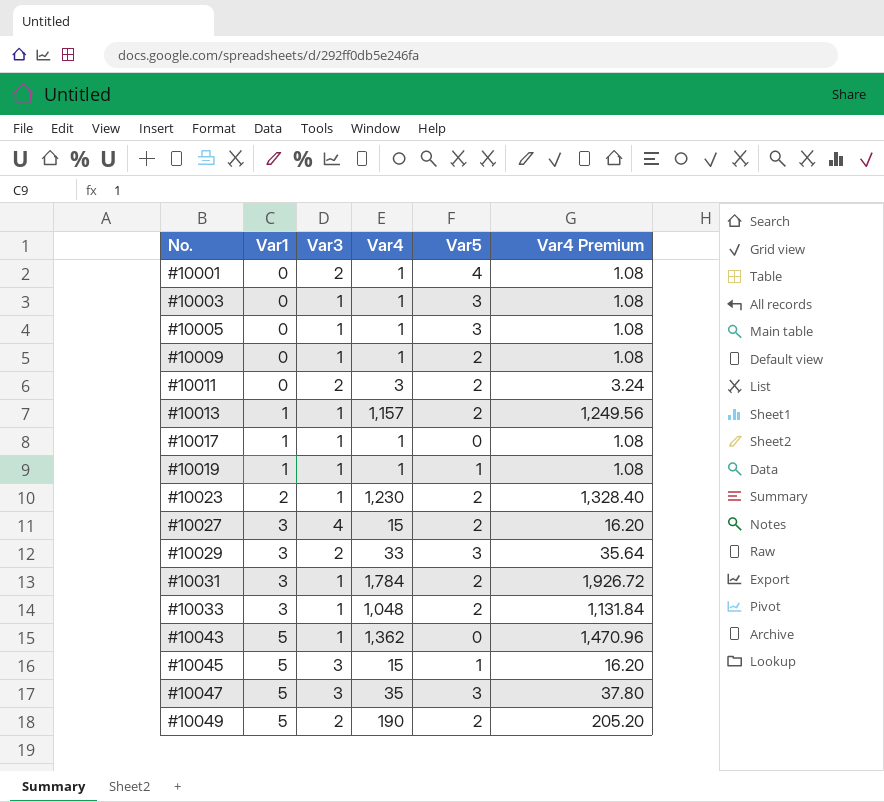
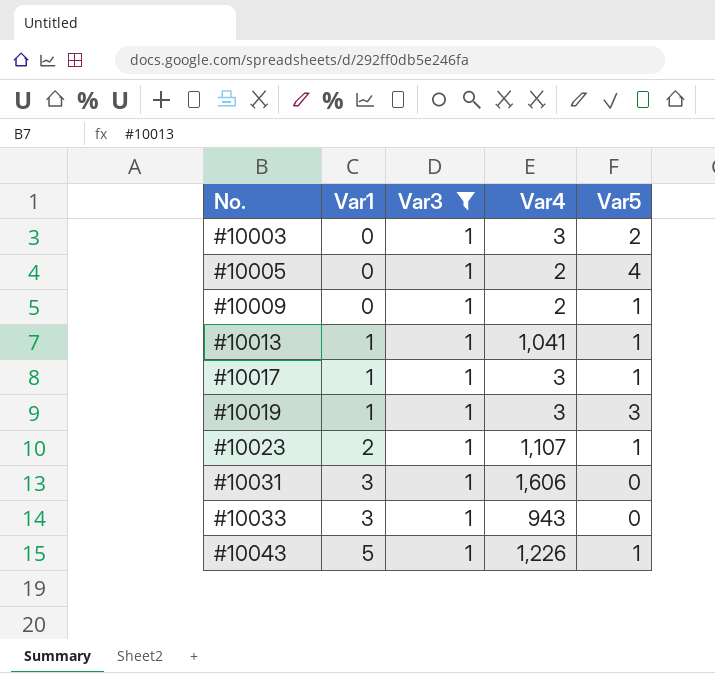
filter: none -> Var3 = 1
column Var4 Premium | formula: [Var4] * 1.08 -> none
#10003 | Var4: 1 -> 3
#10003 | Var5: 3 -> 2
#10005 | Var4: 1 -> 2
#10005 | Var5: 3 -> 4
#10009 | Var4: 1 -> 2
#10009 | Var5: 2 -> 1
#10013 | Var4: 1,157 -> 1,041
#10013 | Var5: 2 -> 1
#10017 | Var4: 1 -> 3
#10017 | Var5: 0 -> 1
#10019 | Var4: 1 -> 3
#10019 | Var5: 1 -> 3
#10023 | Var4: 1,230 -> 1,107
#10023 | Var5: 2 -> 1
#10031 | Var4: 1,784 -> 1,606
#10031 | Var5: 2 -> 0
#10033 | Var4: 1,048 -> 943
#10033 | Var5: 2 -> 0
#10043 | Var4: 1,362 -> 1,226
#10043 | Var5: 0 -> 1

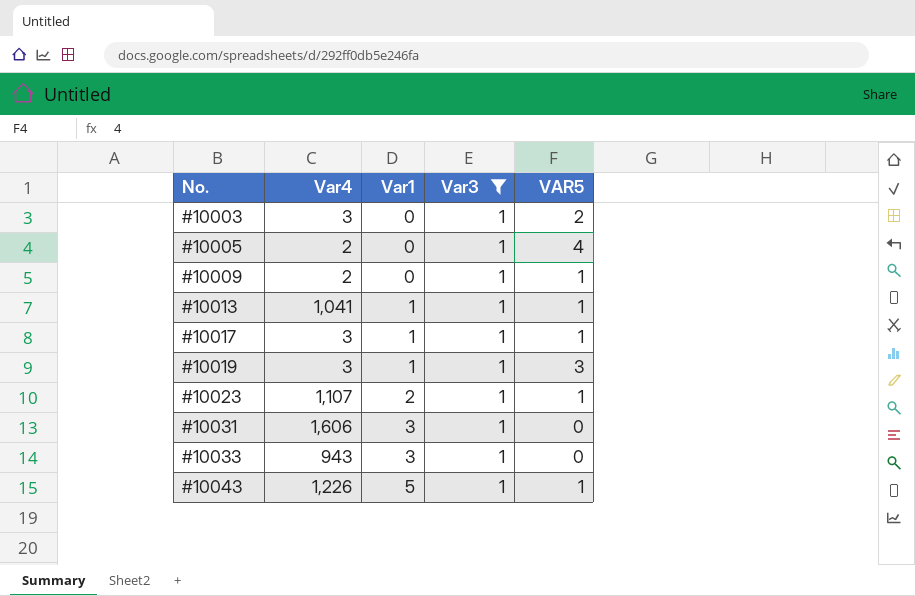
column Var4 | position: 4 -> 2
column name: Var5 -> VAR5

